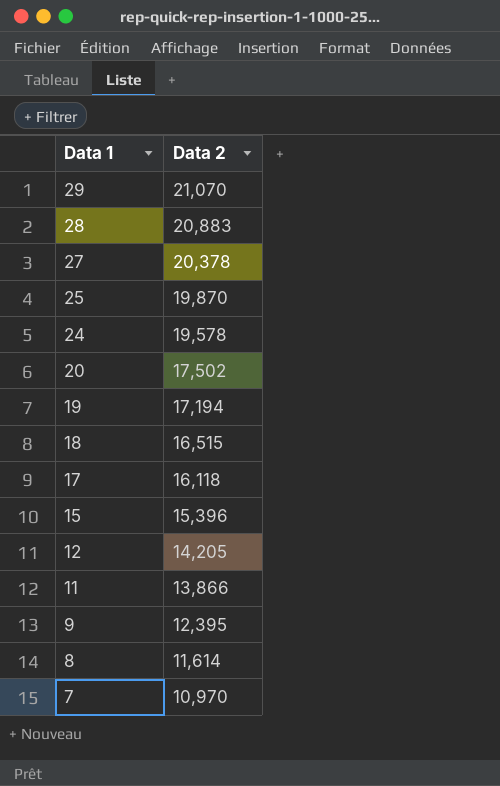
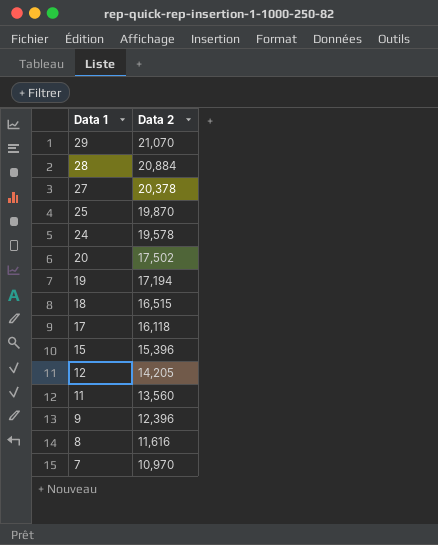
28 | Data 2: 20,883 -> 20,884
11 | Data 2: 13,866 -> 13,560
9 | Data 2: 12,395 -> 12,396
8 | Data 2: 11,614 -> 11,616

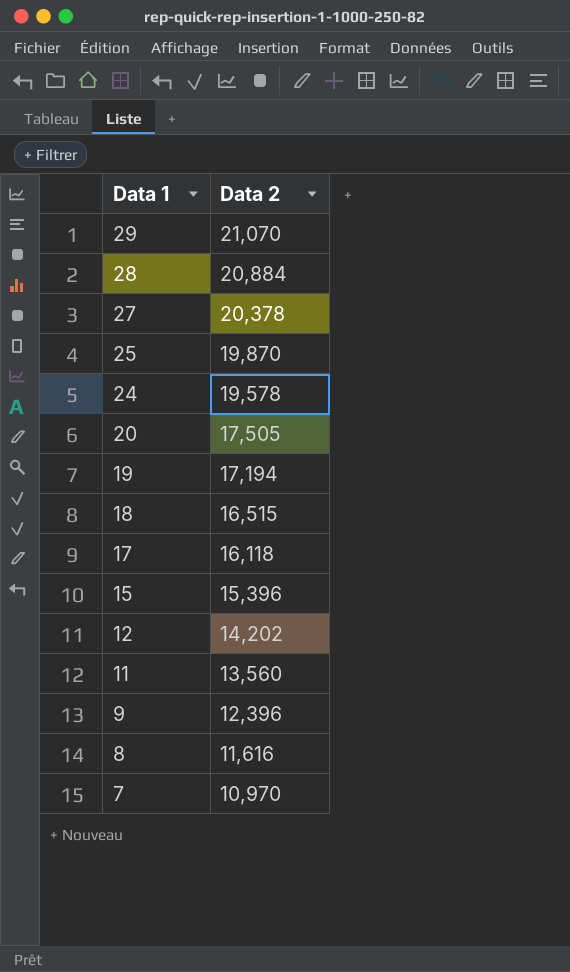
20 | Data 2: 17,502 -> 17,505
12 | Data 2: 14,205 -> 14,202

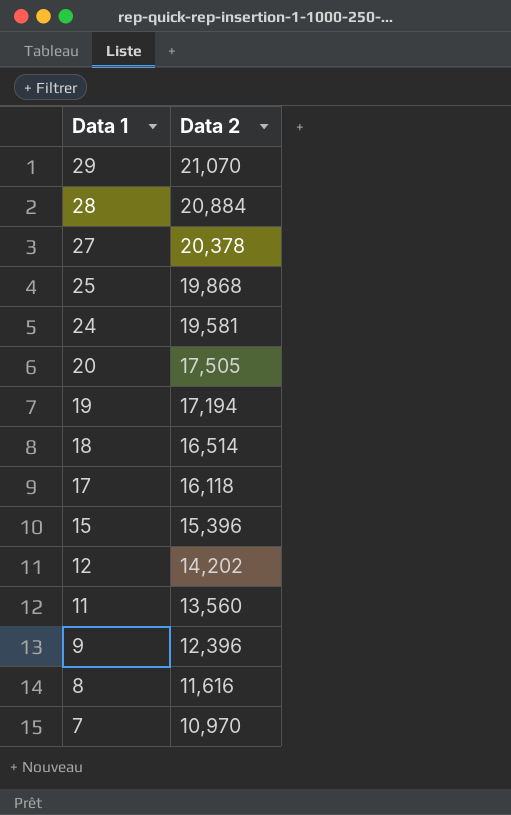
25 | Data 2: 19,870 -> 19,868
24 | Data 2: 19,578 -> 19,581
18 | Data 2: 16,515 -> 16,514

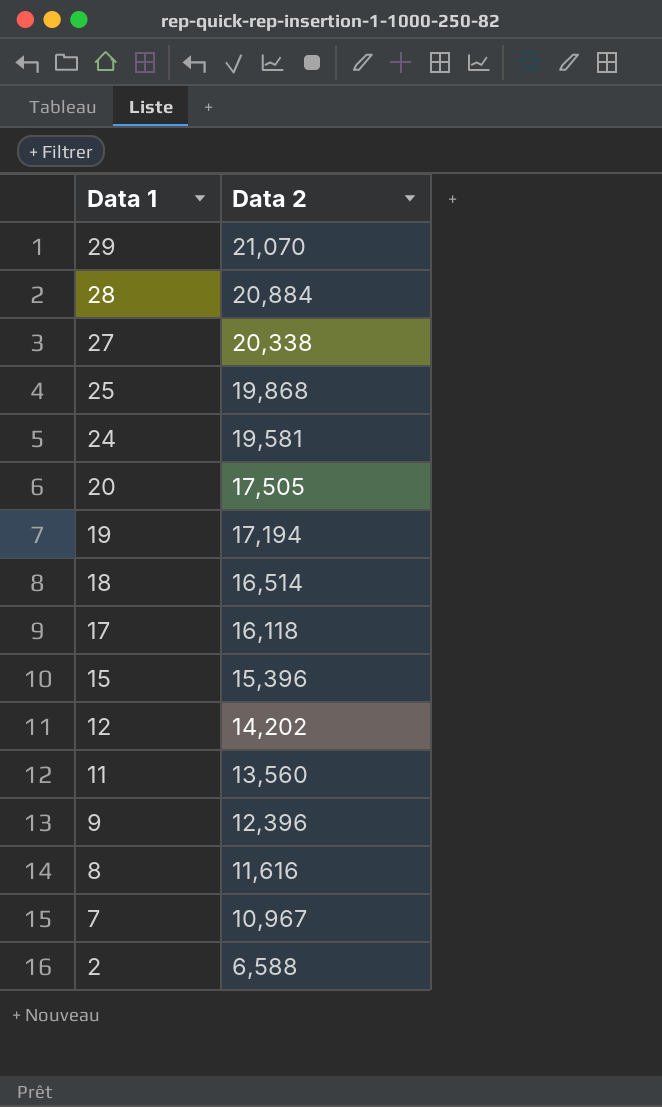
27 | Data 2: 20,378 -> 20,338
7 | Data 2: 10,970 -> 10,967
row 2: none -> 6,588

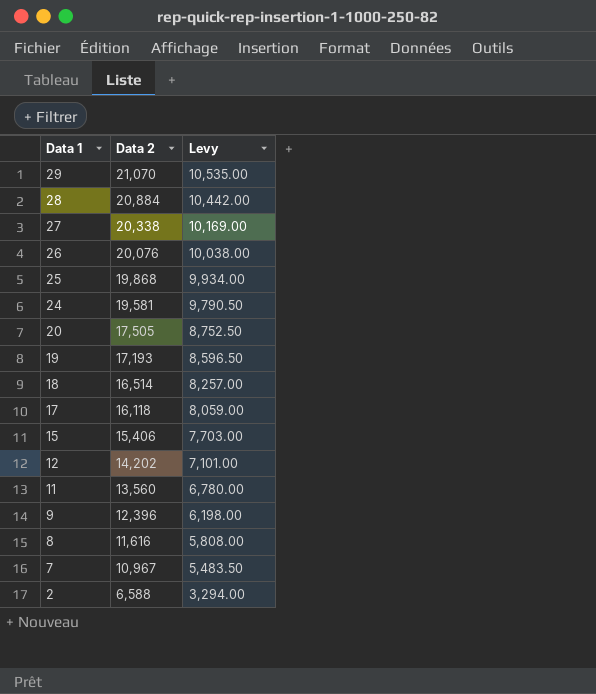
column Levy | formula: none -> [Data 2] * 0.5
row 26: none -> 20,076 | 10,038.00
19 | Data 2: 17,194 -> 17,193
15 | Data 2: 15,396 -> 15,406

